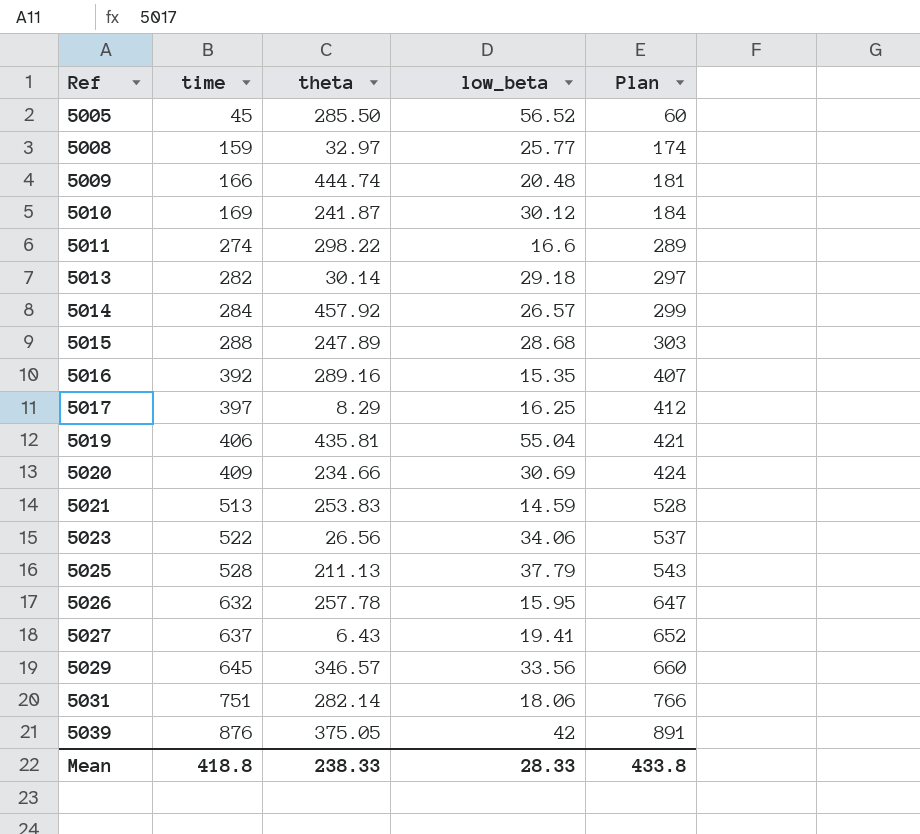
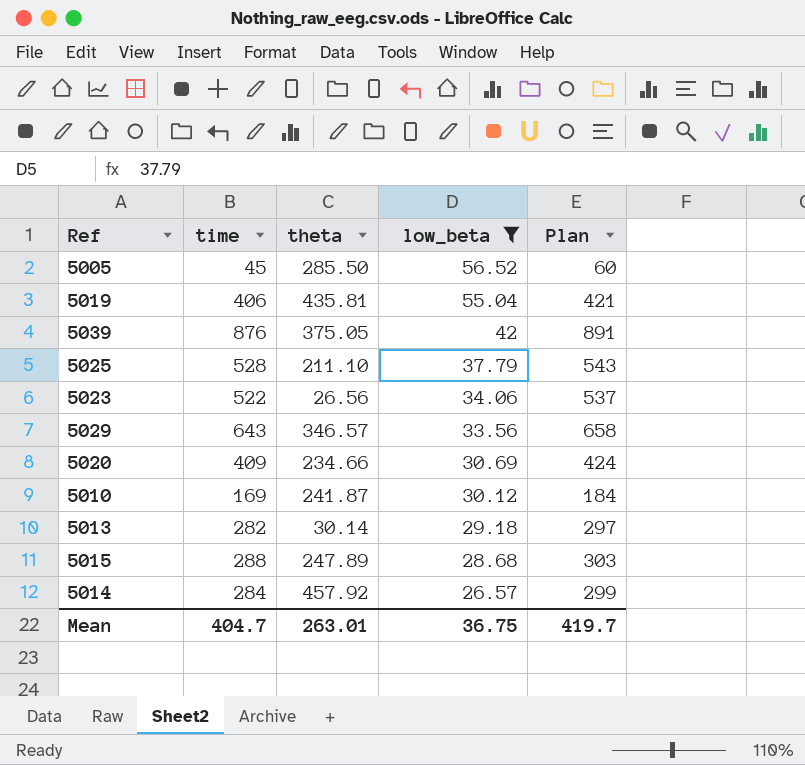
filter: none -> low_beta >= 26.57
row order: Ref ascending -> low_beta descending
5025 | theta: 211.13 -> 211.10
5029 | time: 645 -> 643
5029 | Plan: 660 -> 658
Mean | time: 418.8 -> 404.7
Mean | theta: 238.33 -> 263.01
Mean | low_beta: 28.33 -> 36.75
Mean | Plan: 433.8 -> 419.7

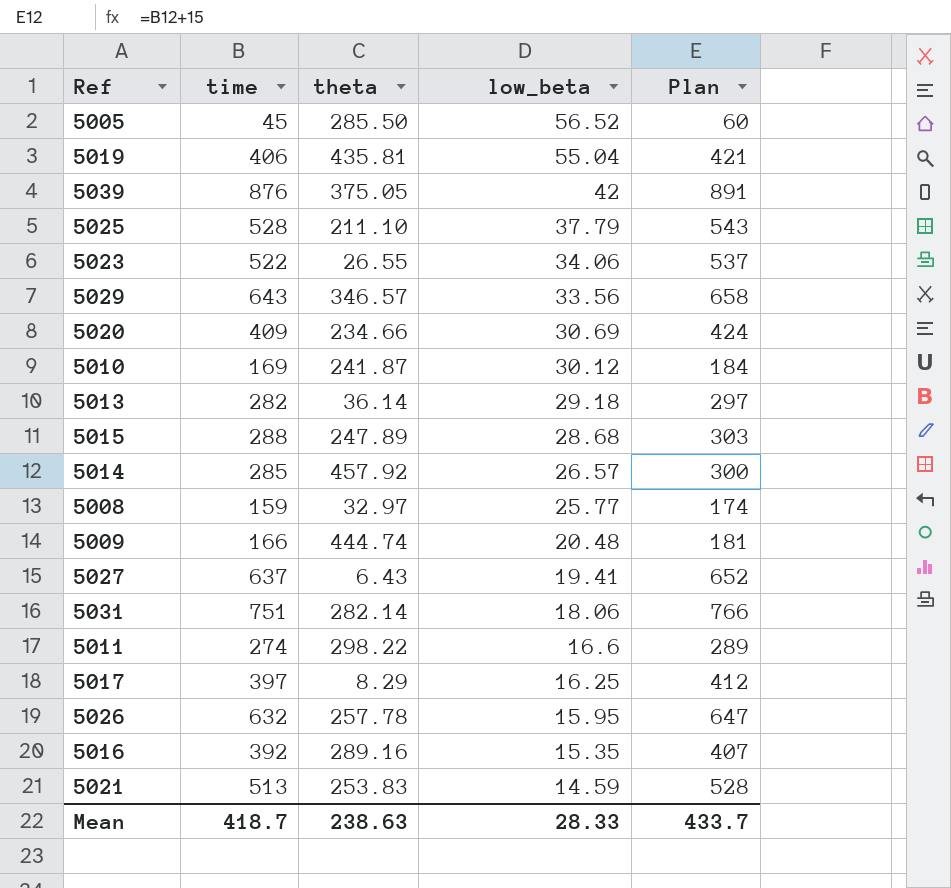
filter: low_beta >= 26.57 -> none
5023 | theta: 26.56 -> 26.55
5013 | theta: 30.14 -> 36.14
5014 | time: 284 -> 285
5014 | Plan: 299 -> 300
Mean | time: 404.7 -> 418.7
Mean | theta: 263.01 -> 238.63
Mean | low_beta: 36.75 -> 28.33
Mean | Plan: 419.7 -> 433.7

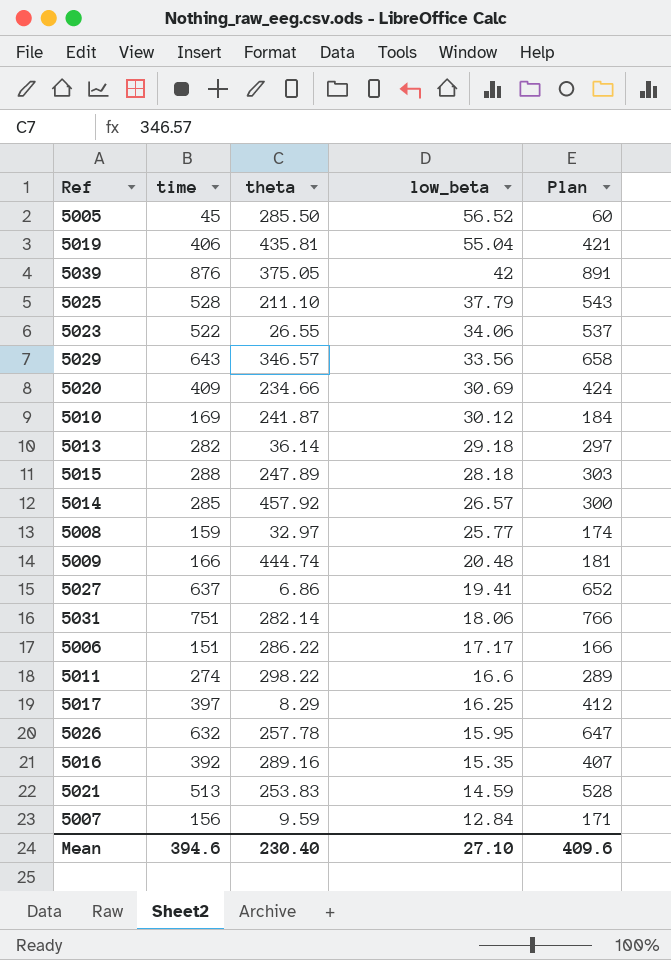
5015 | low_beta: 28.68 -> 28.18
5027 | theta: 6.43 -> 6.86
row 5006: none -> 151 | 286.22 | 17.17 | 166
row 5007: none -> 156 | 9.59 | 12.84 | 171
Mean | time: 418.7 -> 394.6
Mean | theta: 238.63 -> 230.40
Mean | low_beta: 28.33 -> 27.10
Mean | Plan: 433.7 -> 409.6

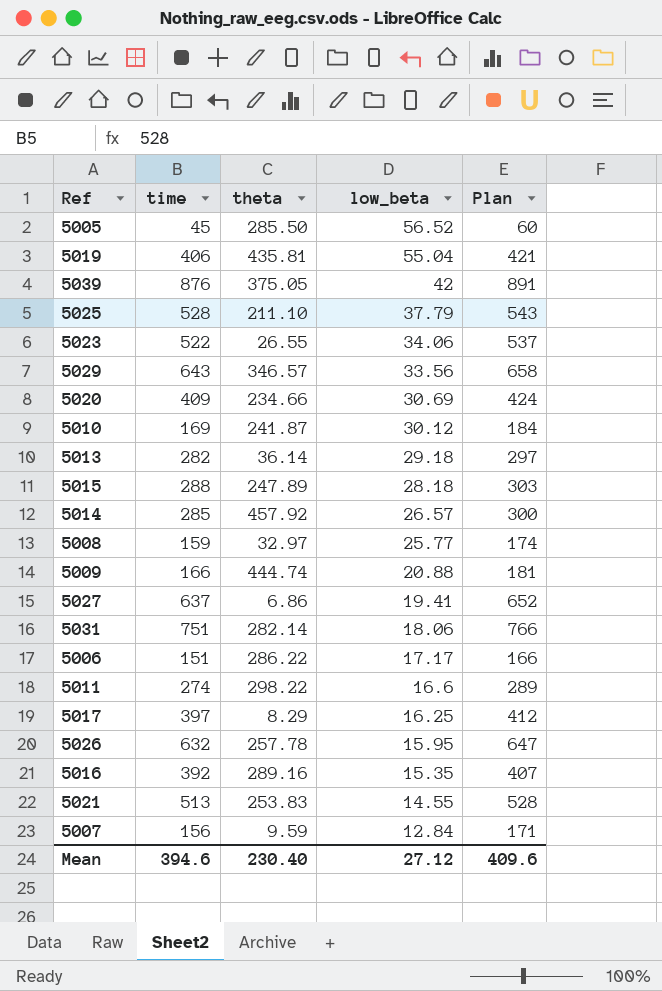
5009 | low_beta: 20.48 -> 20.88
5021 | low_beta: 14.59 -> 14.55
Mean | low_beta: 27.10 -> 27.12

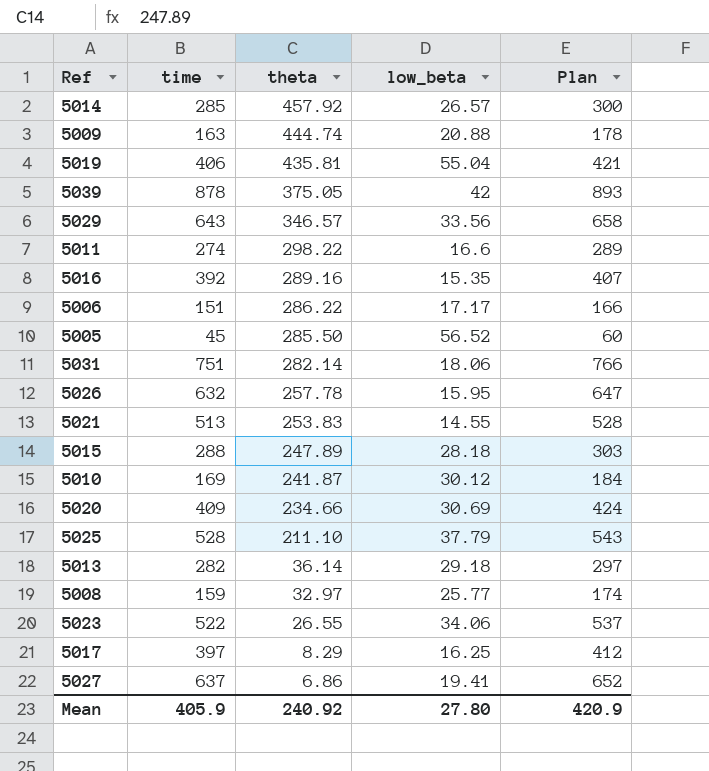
row order: low_beta descending -> theta descending
row 5007: 156 | 9.59 | 12.84 | 171 -> none
5009 | time: 166 -> 163
5009 | Plan: 181 -> 178
5039 | time: 876 -> 878
5039 | Plan: 891 -> 893
Mean | time: 394.6 -> 405.9
Mean | theta: 230.40 -> 240.92
Mean | low_beta: 27.12 -> 27.80
Mean | Plan: 409.6 -> 420.9

